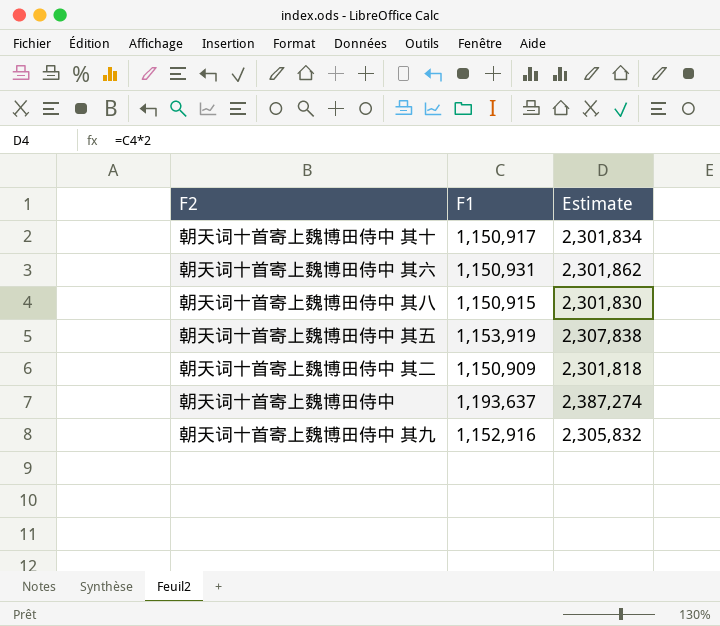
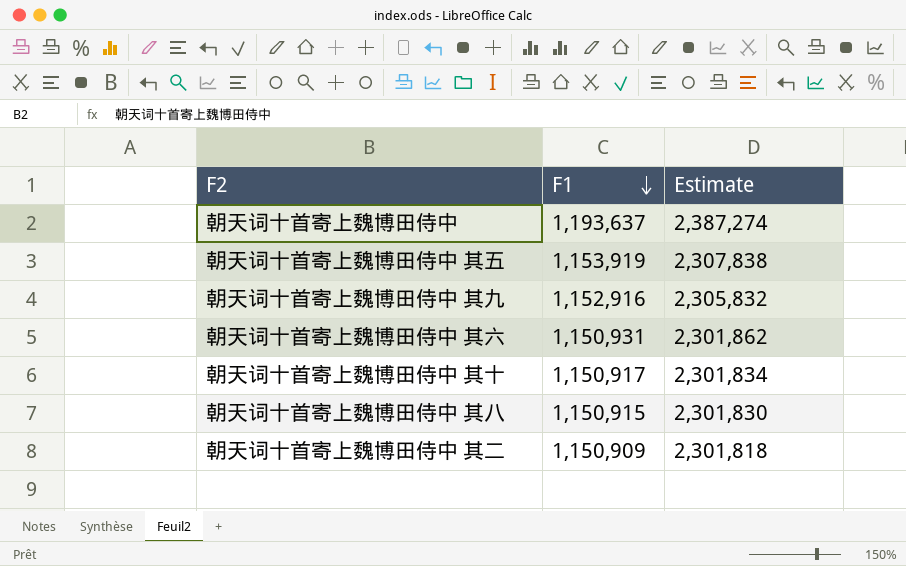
row order: none -> F1 descending

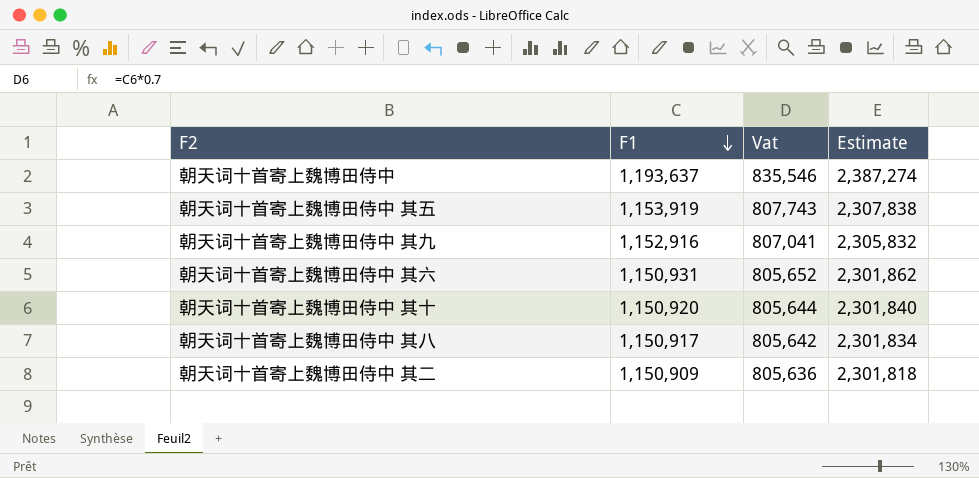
column Vat | formula: none -> [F1] * 0.7
朝天词十首寄上魏博田侍中 其十 | F1: 1,150,917 -> 1,150,920
朝天词十首寄上魏博田侍中 其十 | Estimate: 2,301,834 -> 2,301,840
朝天词十首寄上魏博田侍中 其八 | F1: 1,150,915 -> 1,150,917
朝天词十首寄上魏博田侍中 其八 | Estimate: 2,301,830 -> 2,301,834

